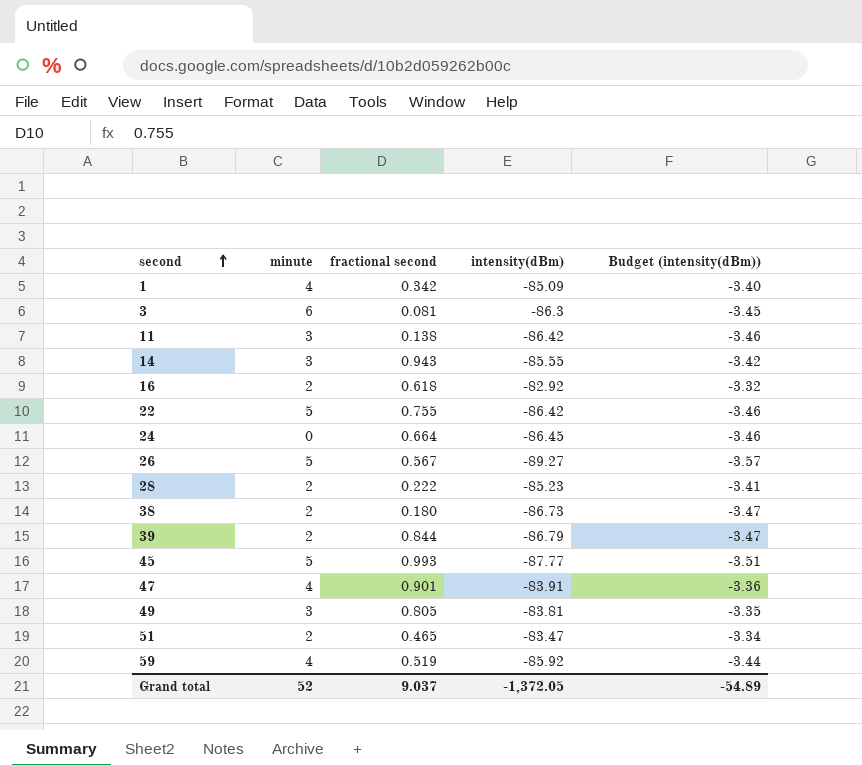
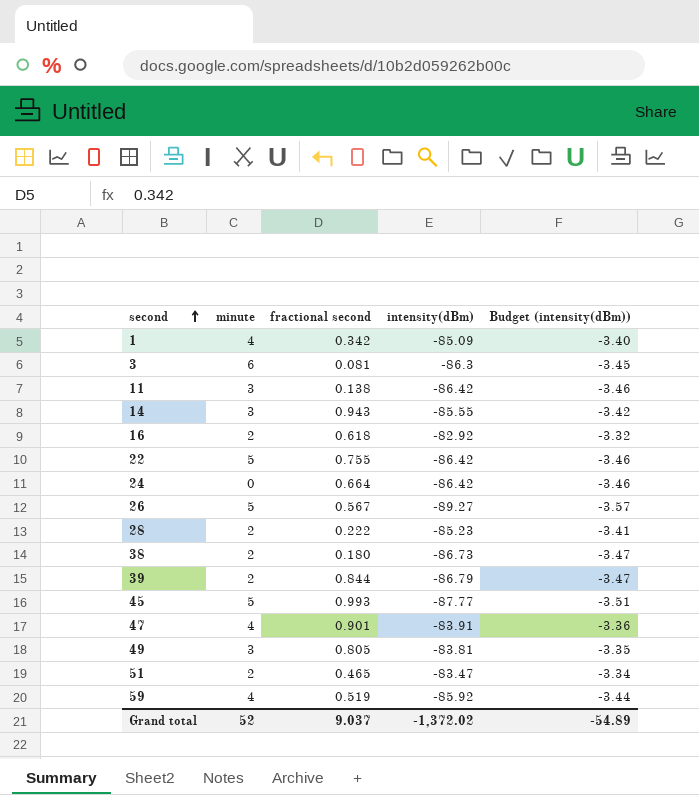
24 | intensity(dBm): -86.45 -> -86.42
Grand total | intensity(dBm): -1,372.05 -> -1,372.02

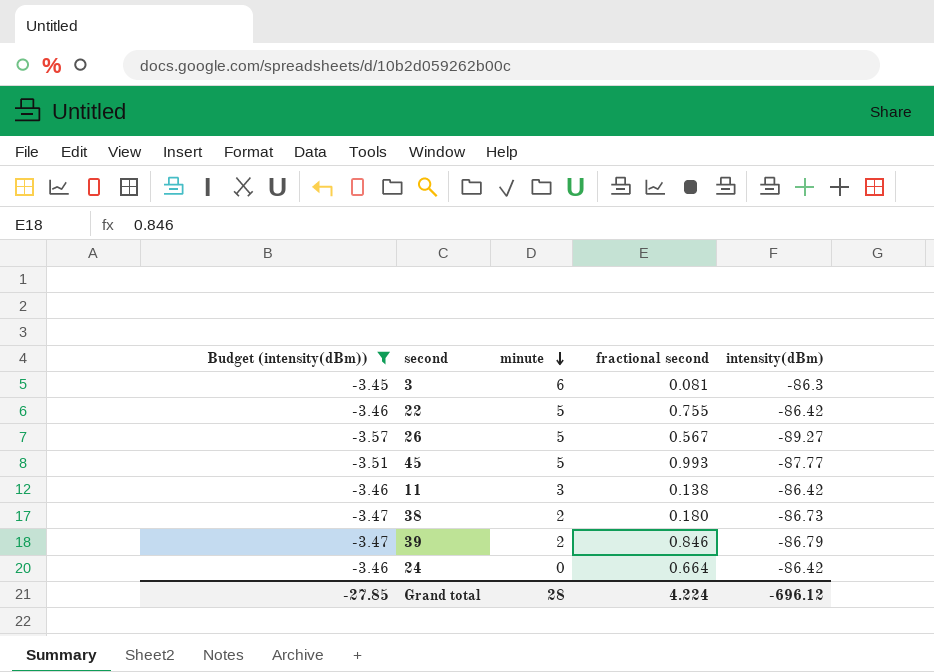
filter: none -> Budget (intensity(dBm)) <= -3.45
row order: second ascending -> minute descending
column Budget (intensity(dBm)) | position: 5 -> 1
39 | fractional second: 0.844 -> 0.846
Grand total | Budget (intensity(dBm)): -54.89 -> -27.85
Grand total | minute: 52 -> 28
Grand total | fractional second: 9.037 -> 4.224
Grand total | intensity(dBm): -1,372.02 -> -696.12

